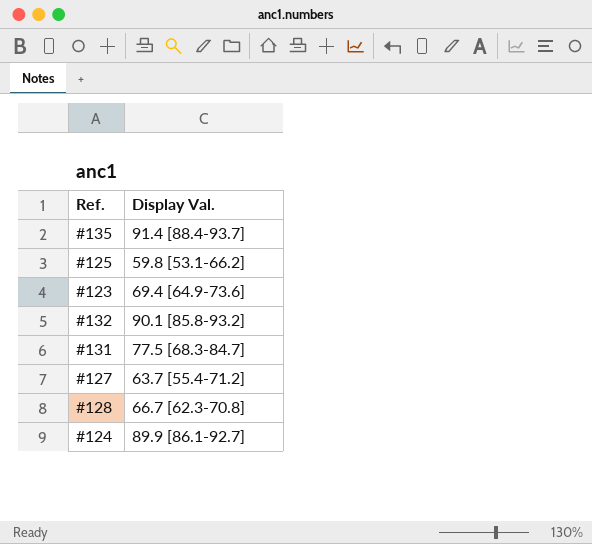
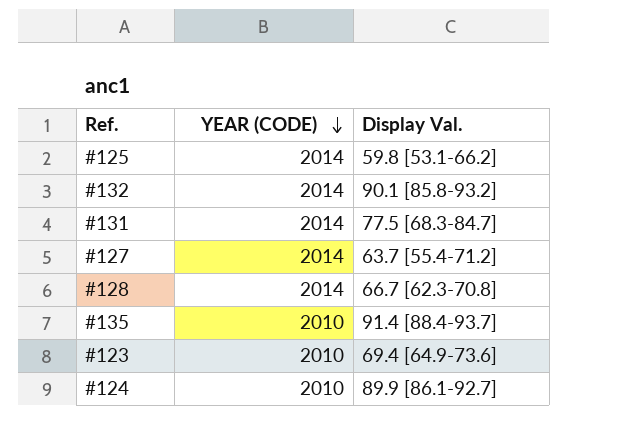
row order: none -> YEAR (CODE) descending
column YEAR (CODE) | position: none -> 2

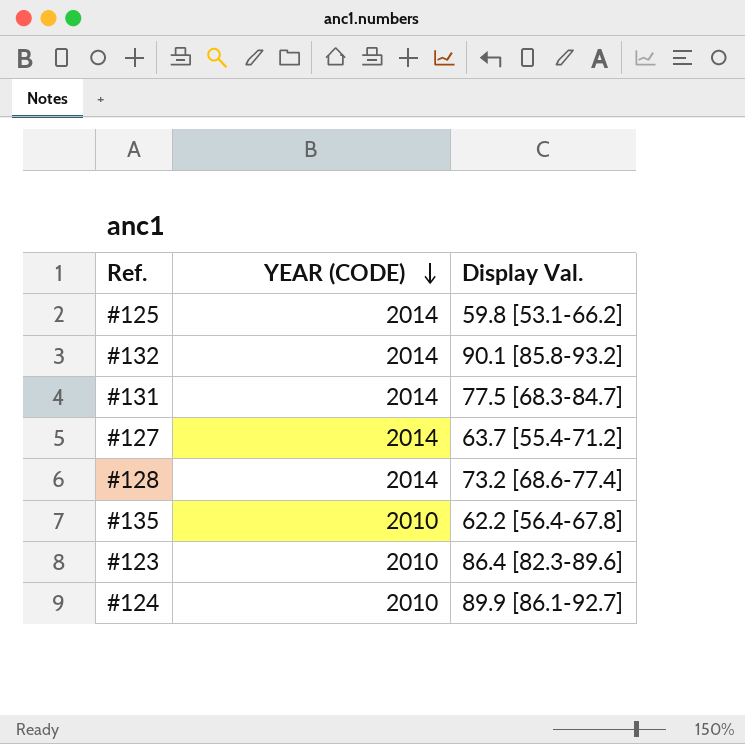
#128 | Display Val.: 66.7 [62.3-70.8] -> 73.2 [68.6-77.4]
#135 | Display Val.: 91.4 [88.4-93.7] -> 62.2 [56.4-67.8]
#123 | Display Val.: 69.4 [64.9-73.6] -> 86.4 [82.3-89.6]

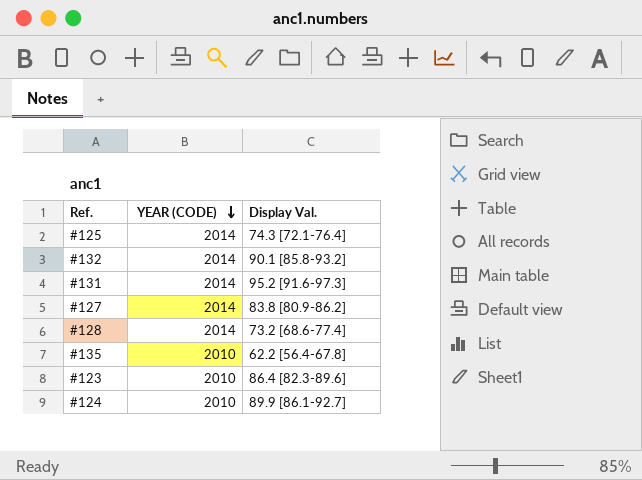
#125 | Display Val.: 59.8 [53.1-66.2] -> 74.3 [72.1-76.4]
#131 | Display Val.: 77.5 [68.3-84.7] -> 95.2 [91.6-97.3]
#127 | Display Val.: 63.7 [55.4-71.2] -> 83.8 [80.9-86.2]

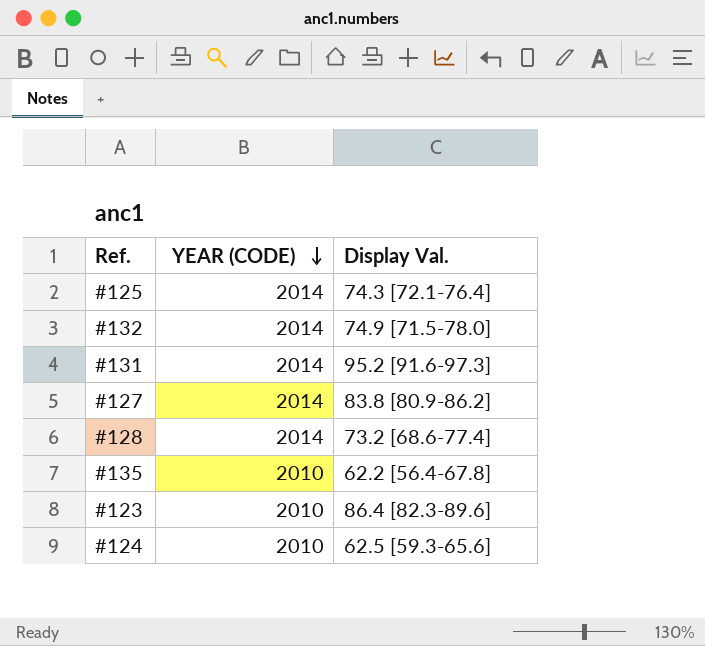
#132 | Display Val.: 90.1 [85.8-93.2] -> 74.9 [71.5-78.0]
#124 | Display Val.: 89.9 [86.1-92.7] -> 62.5 [59.3-65.6]

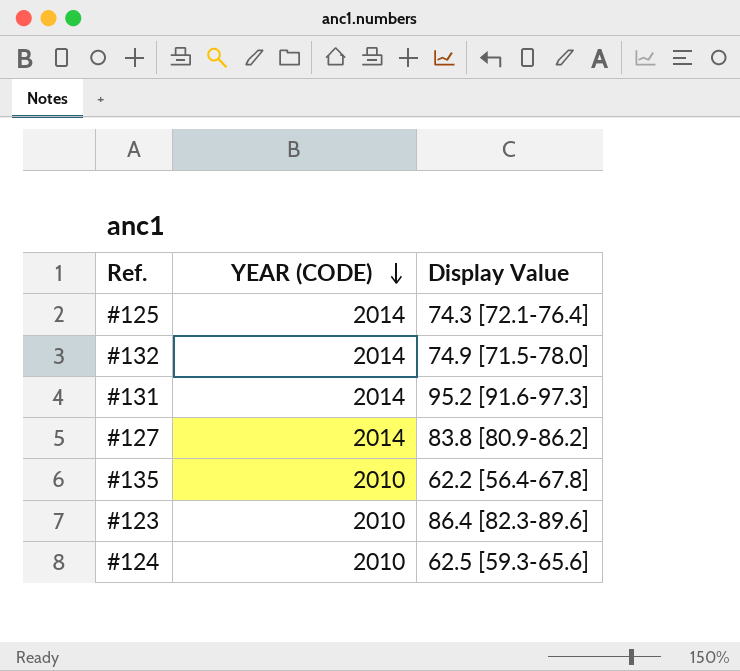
column name: Display Val. -> Display Value
row #128: 2014 | 73.2 [68.6-77.4] -> none

